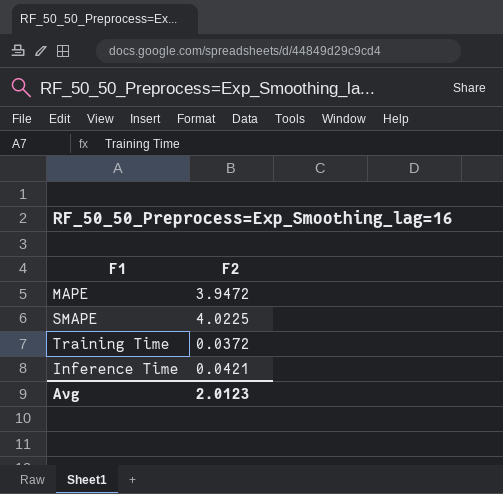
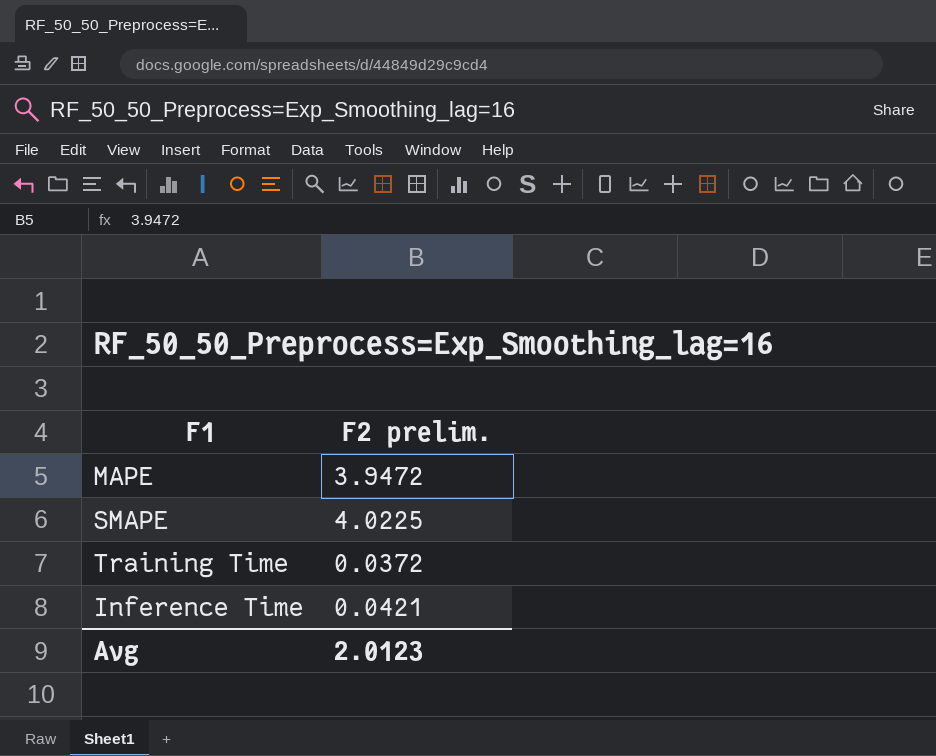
column name: F2 -> F2 prelim.

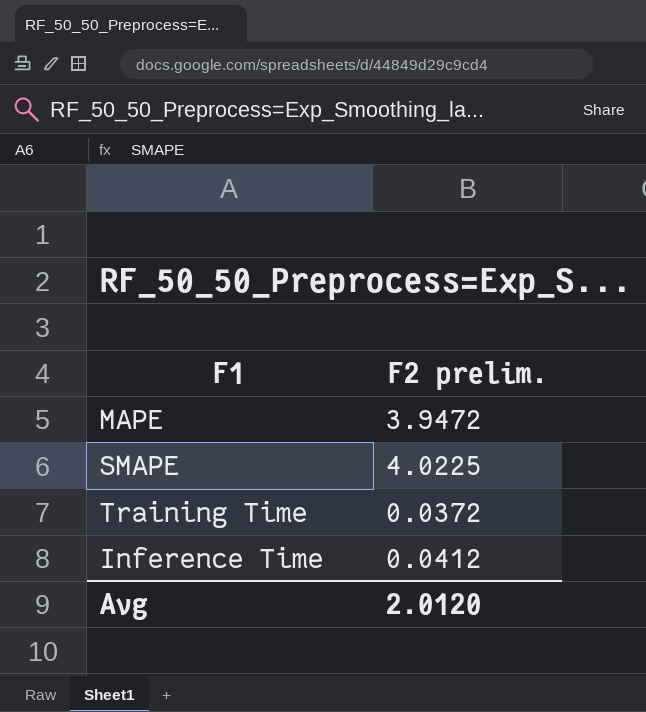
Inference Time | F2 prelim.: 0.0421 -> 0.0412
Avg | F2 prelim.: 2.0123 -> 2.0120

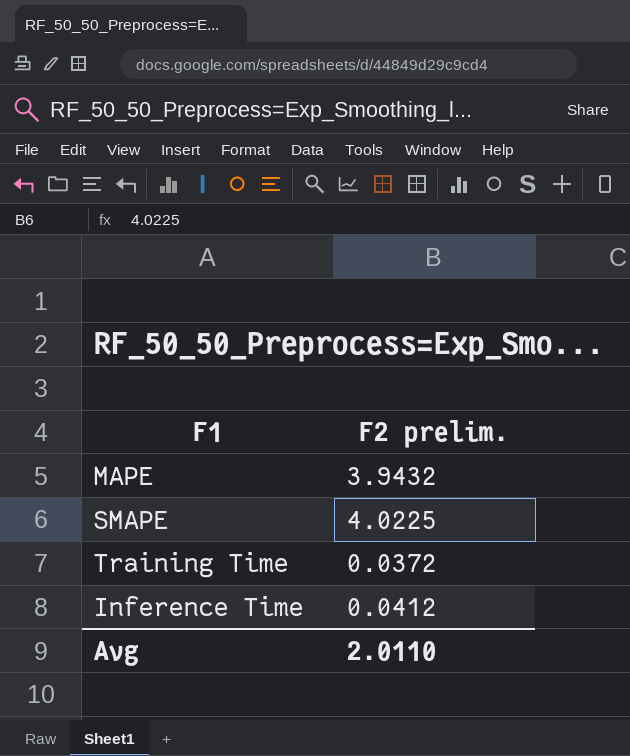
MAPE | F2 prelim.: 3.9472 -> 3.9432
Avg | F2 prelim.: 2.0120 -> 2.0110

